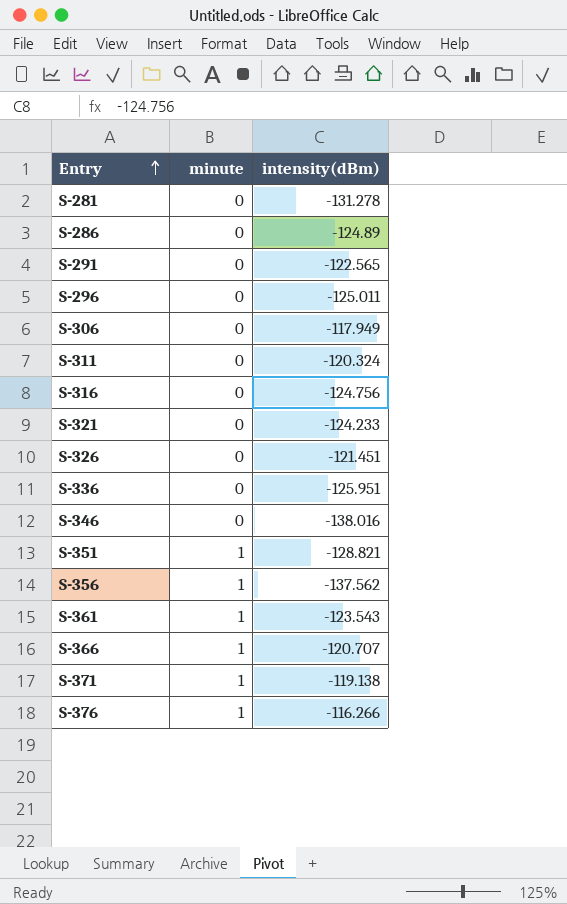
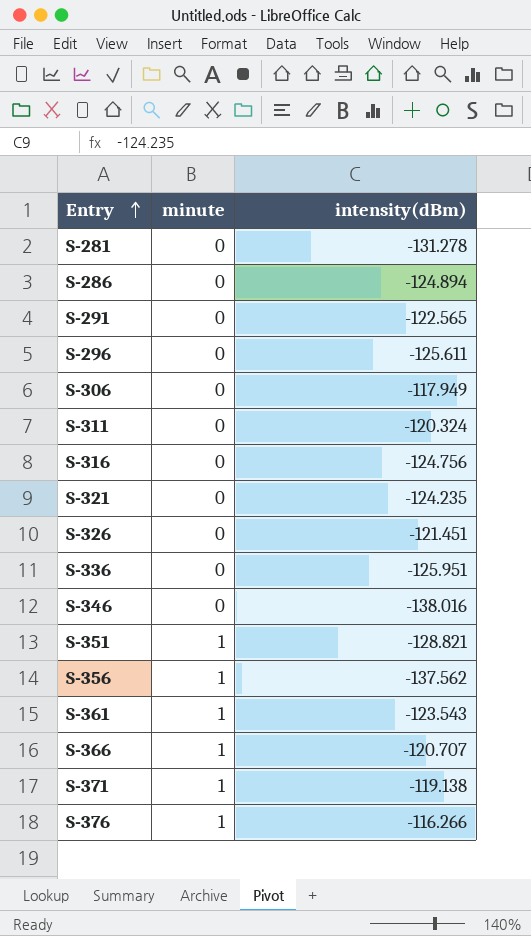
S-286 | intensity(dBm): -124.89 -> -124.894
S-296 | intensity(dBm): -125.011 -> -125.611
S-321 | intensity(dBm): -124.233 -> -124.235

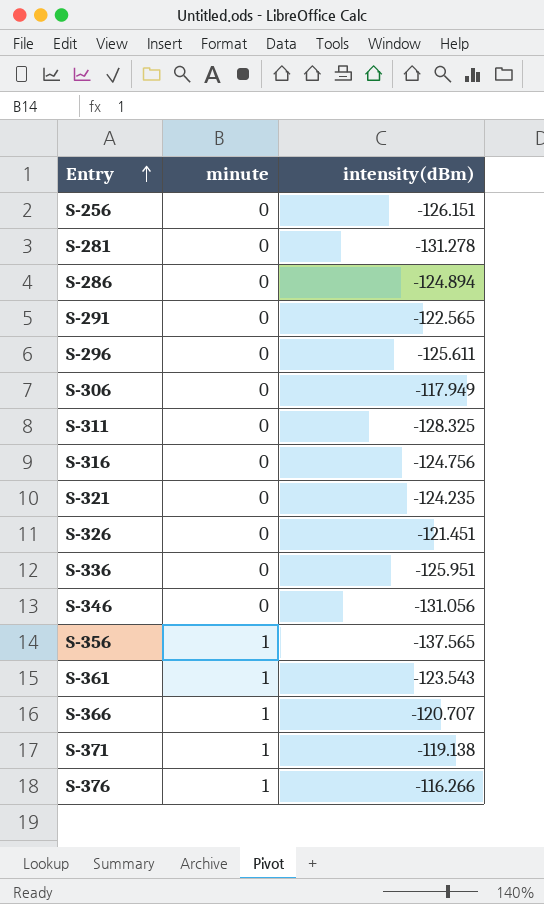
row S-351: 1 | -128.821 -> none
row S-256: none -> 0 | -126.151
S-311 | intensity(dBm): -120.324 -> -128.325
S-346 | intensity(dBm): -138.016 -> -131.056
S-356 | intensity(dBm): -137.562 -> -137.565

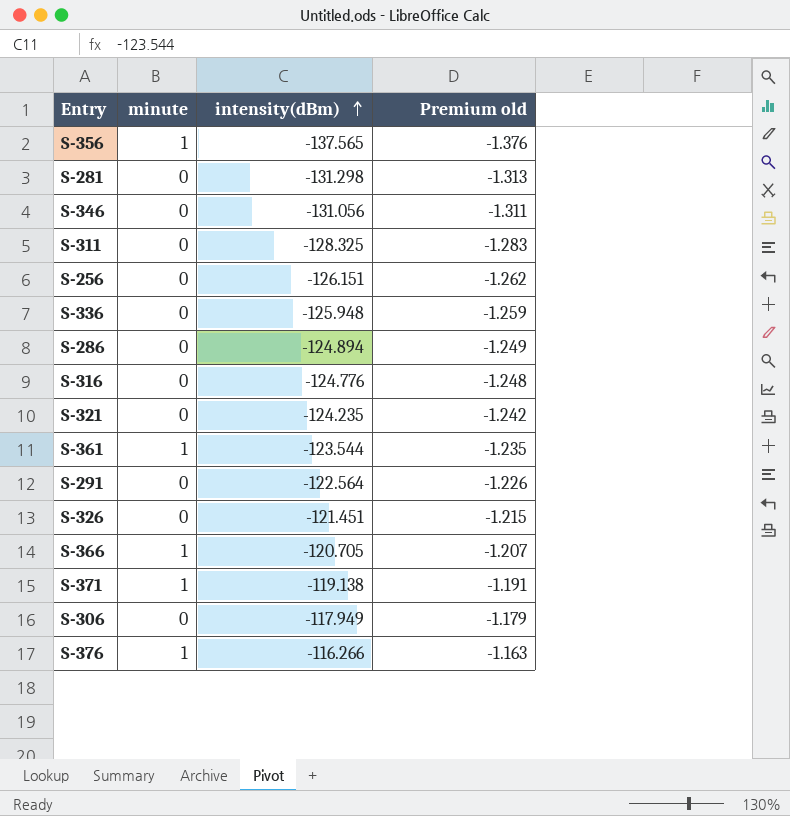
row order: Entry ascending -> intensity(dBm) ascending
column Premium old | formula: none -> [intensity(dBm)] * 0.01
row S-296: 0 | -125.611 -> none
S-281 | intensity(dBm): -131.278 -> -131.298
S-336 | intensity(dBm): -125.951 -> -125.948
S-316 | intensity(dBm): -124.756 -> -124.776
S-361 | intensity(dBm): -123.543 -> -123.544
S-291 | intensity(dBm): -122.565 -> -122.564
S-366 | intensity(dBm): -120.707 -> -120.705

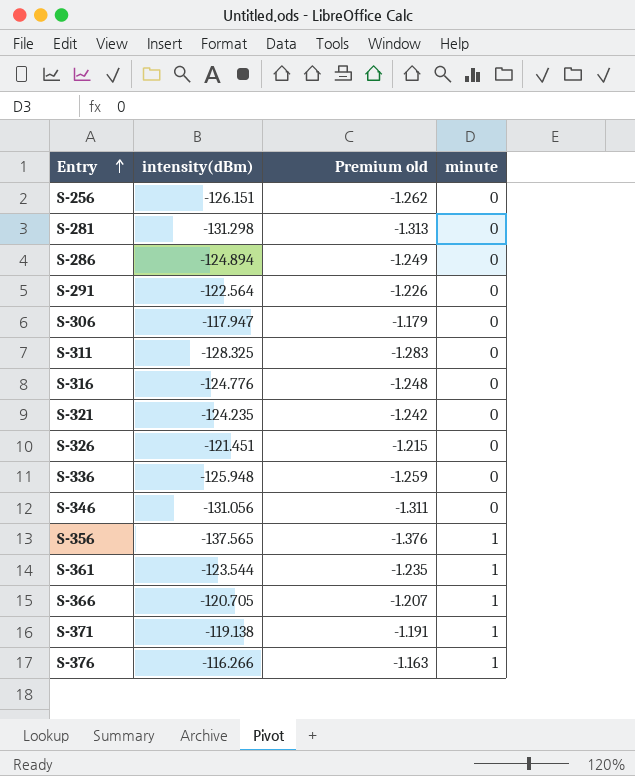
row order: intensity(dBm) ascending -> Entry ascending
column minute | position: 2 -> 4
S-306 | intensity(dBm): -117.949 -> -117.947

